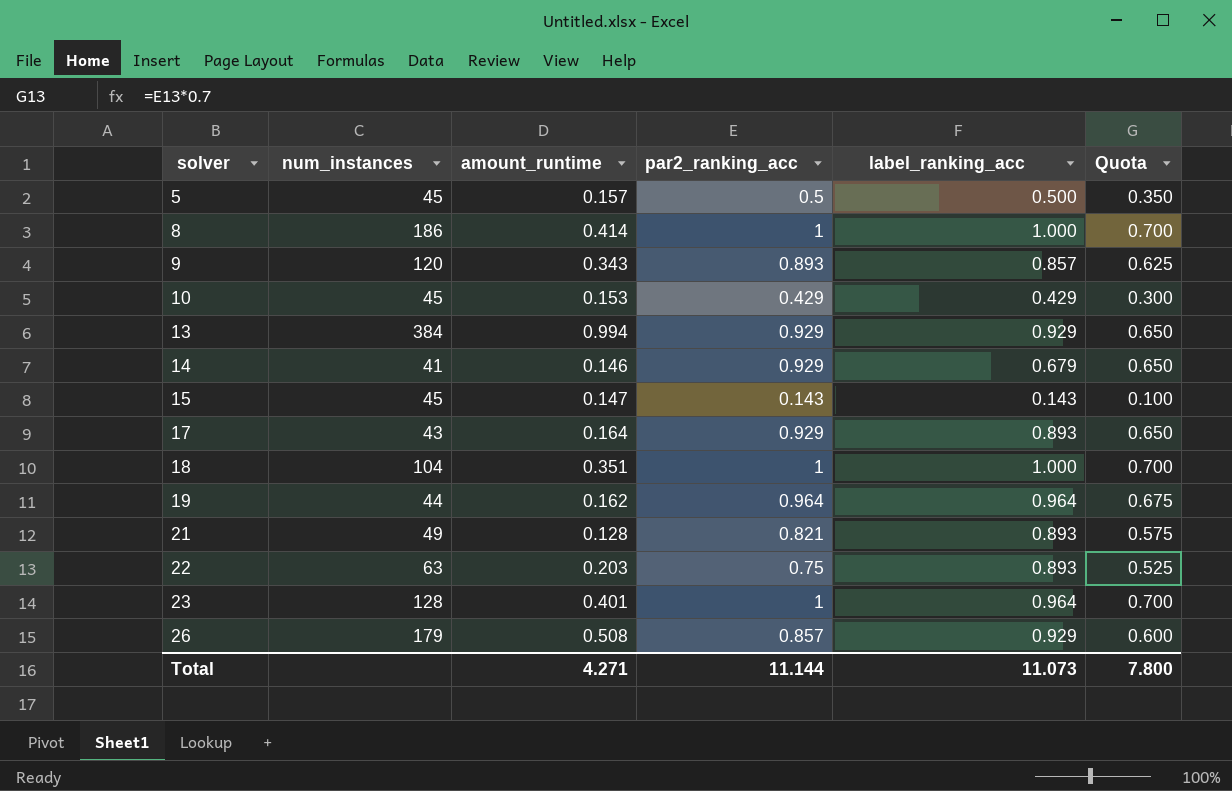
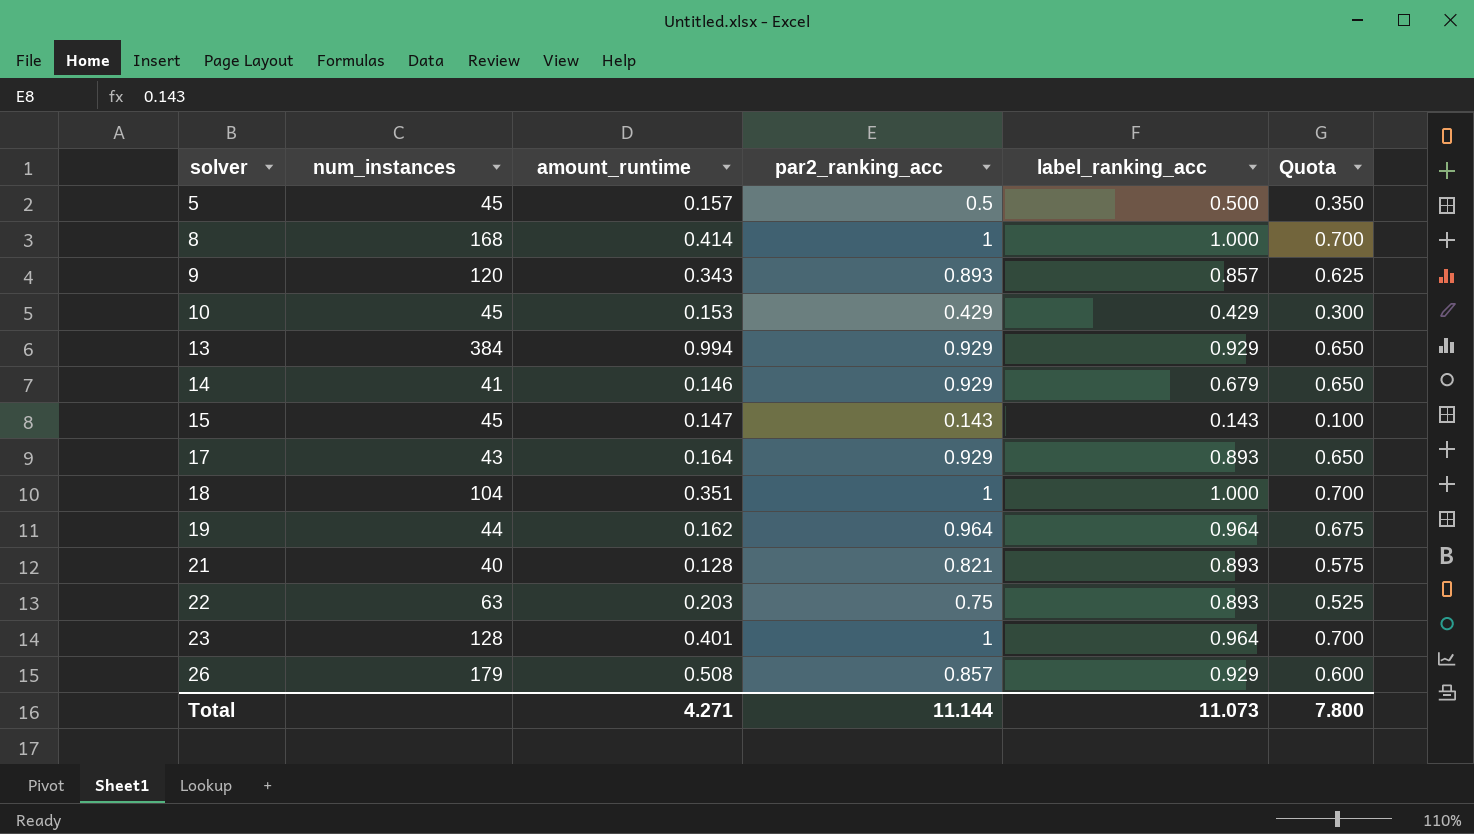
8 | num_instances: 186 -> 168
21 | num_instances: 49 -> 40

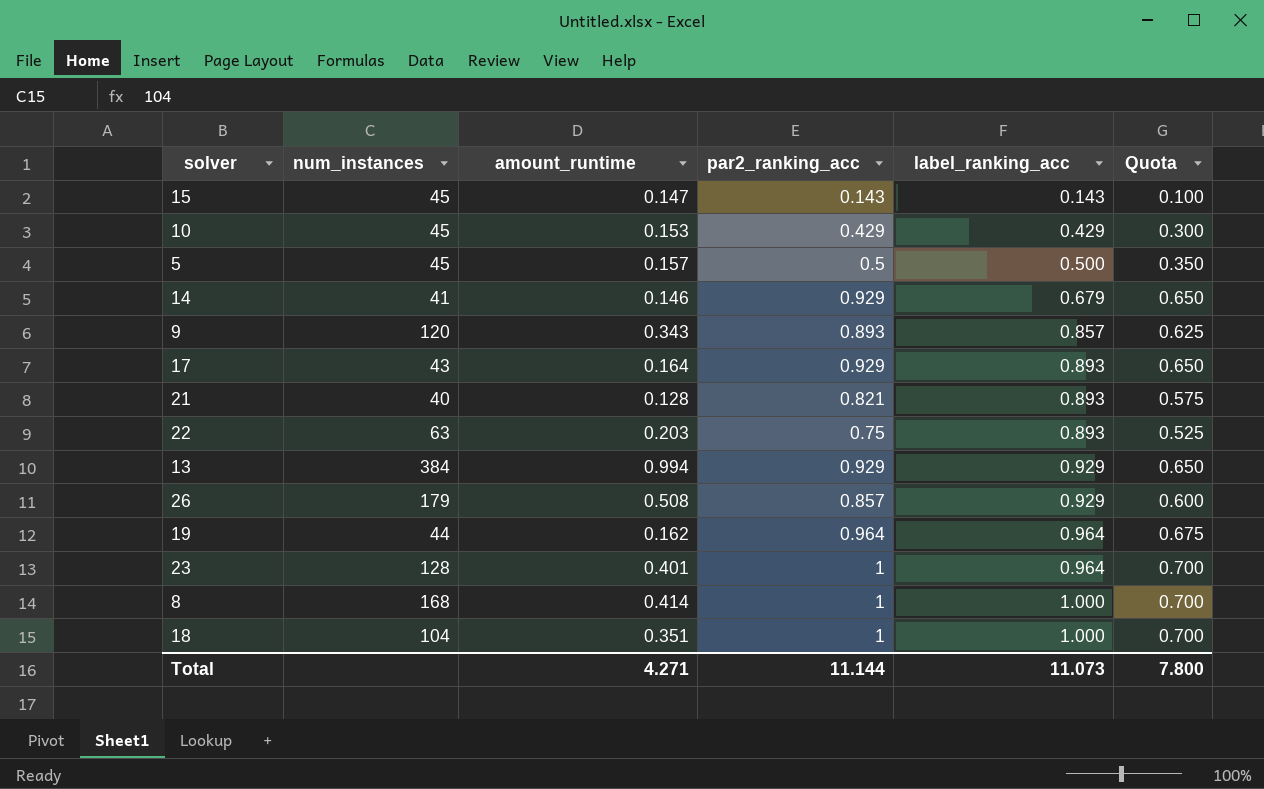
row order: solver ascending -> label_ranking_acc ascending

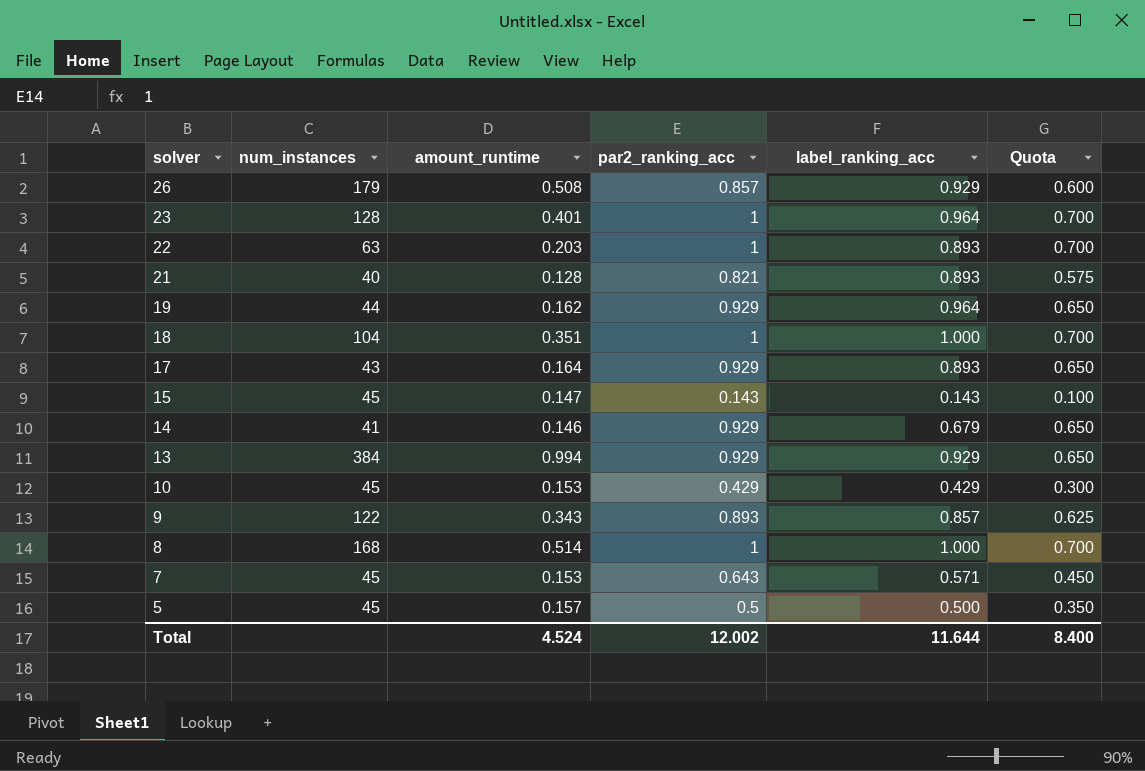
row order: label_ranking_acc ascending -> solver descending
22 | par2_ranking_acc: 0.75 -> 1
22 | Quota: 0.525 -> 0.700
19 | par2_ranking_acc: 0.964 -> 0.929
19 | Quota: 0.675 -> 0.650
9 | num_instances: 120 -> 122
8 | amount_runtime: 0.414 -> 0.514
row 7: none -> 45 | 0.153 | 0.643 | 0.571 | 0.450
Total | amount_runtime: 4.271 -> 4.524
Total | par2_ranking_acc: 11.144 -> 12.002
Total | label_ranking_acc: 11.073 -> 11.644
Total | Quota: 7.800 -> 8.400

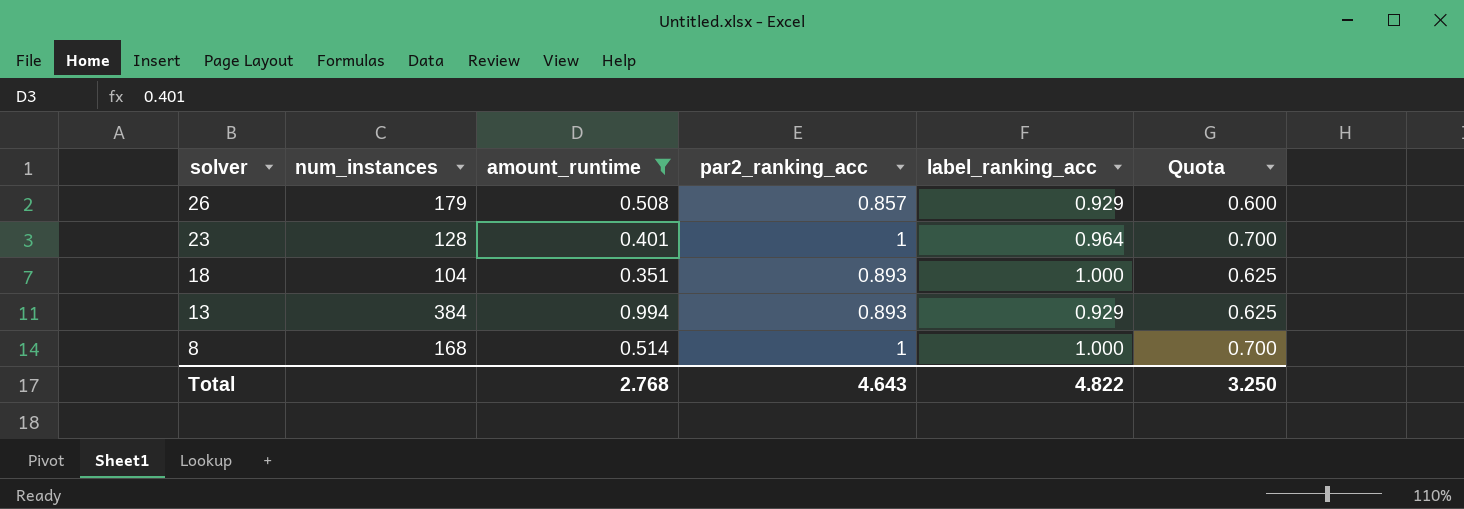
filter: none -> amount_runtime >= 0.351
18 | par2_ranking_acc: 1 -> 0.893
18 | Quota: 0.700 -> 0.625
13 | par2_ranking_acc: 0.929 -> 0.893
13 | Quota: 0.650 -> 0.625
Total | amount_runtime: 4.524 -> 2.768
Total | par2_ranking_acc: 12.002 -> 4.643
Total | label_ranking_acc: 11.644 -> 4.822
Total | Quota: 8.400 -> 3.250

